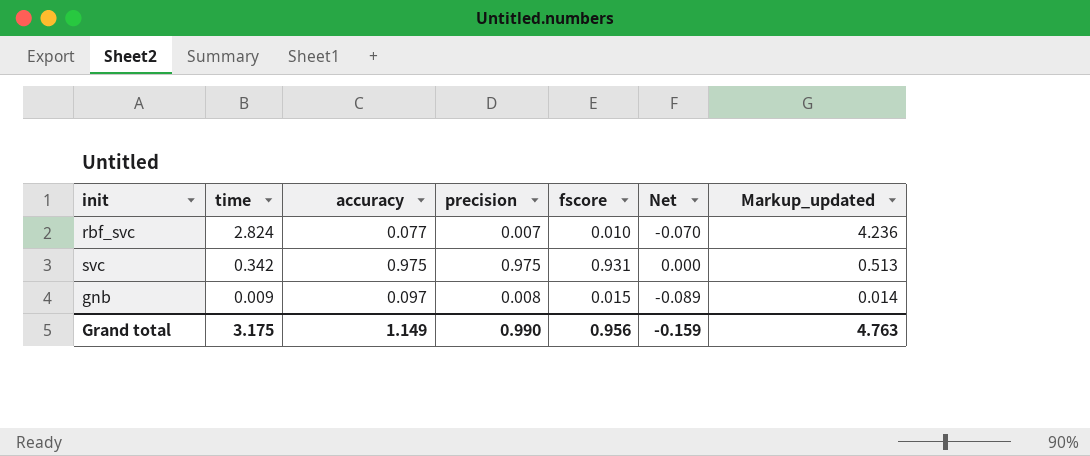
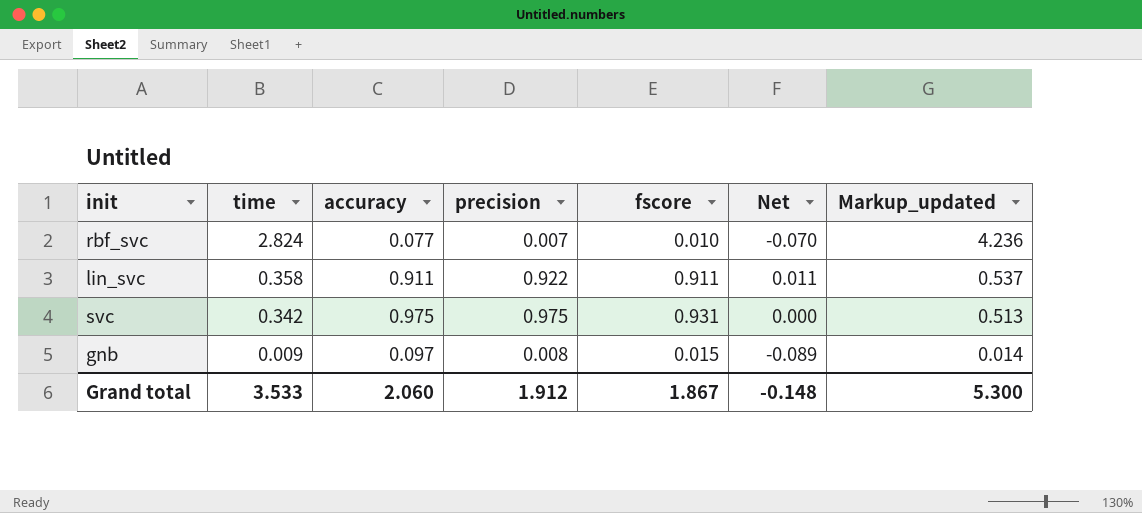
row lin_svc: none -> 0.358 | 0.911 | 0.922 | 0.911 | 0.011 | 0.537
Grand total | time: 3.175 -> 3.533
Grand total | accuracy: 1.149 -> 2.060
Grand total | precision: 0.990 -> 1.912
Grand total | fscore: 0.956 -> 1.867
Grand total | Net: -0.159 -> -0.148
Grand total | Markup_updated: 4.763 -> 5.300

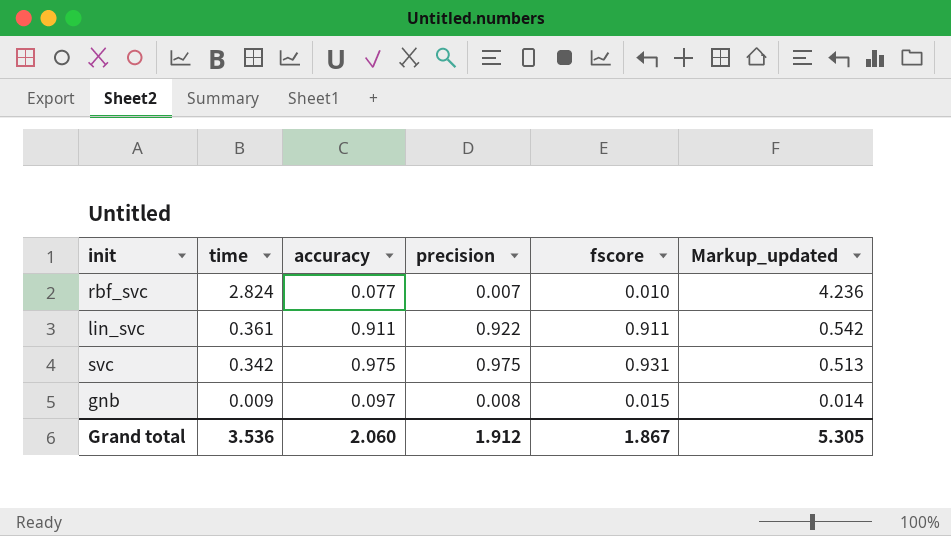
column Net | formula: [precision] - [accuracy] -> none
lin_svc | time: 0.358 -> 0.361
lin_svc | Markup_updated: 0.537 -> 0.542
Grand total | time: 3.533 -> 3.536
Grand total | Markup_updated: 5.300 -> 5.305

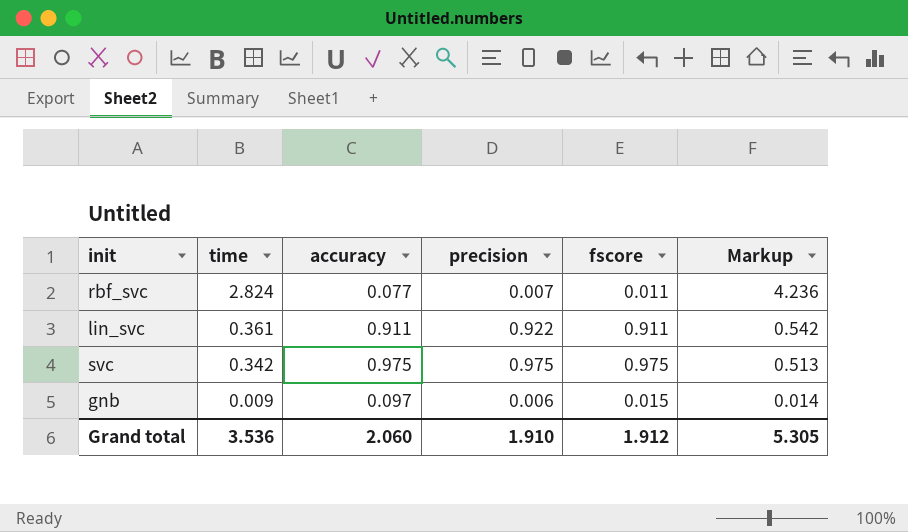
column name: Markup_updated -> Markup
rbf_svc | fscore: 0.010 -> 0.011
svc | fscore: 0.931 -> 0.975
gnb | precision: 0.008 -> 0.006
Grand total | precision: 1.912 -> 1.910
Grand total | fscore: 1.867 -> 1.912

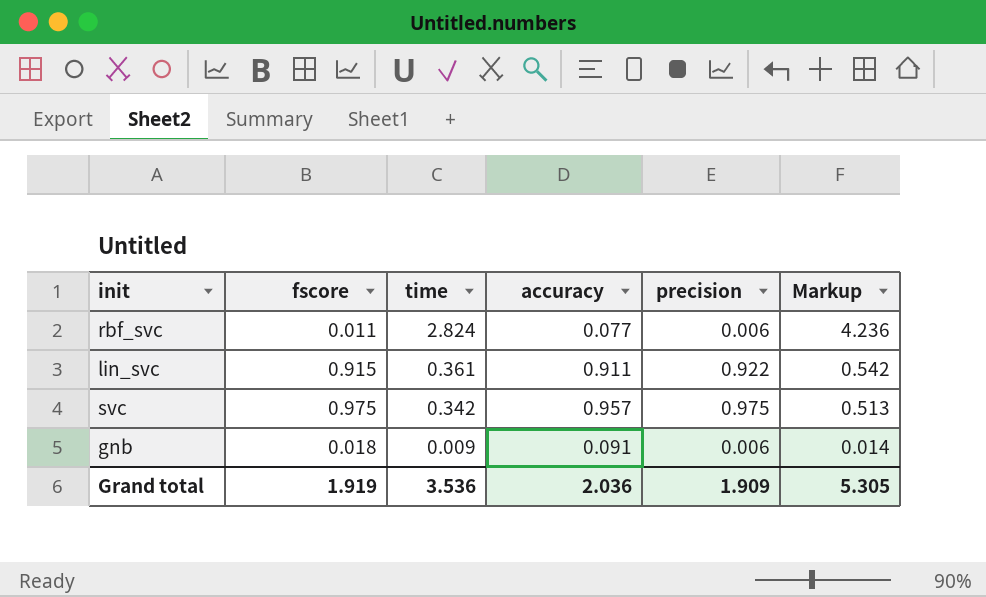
column fscore | position: 5 -> 2
rbf_svc | precision: 0.007 -> 0.006
lin_svc | fscore: 0.911 -> 0.915
svc | accuracy: 0.975 -> 0.957
gnb | fscore: 0.015 -> 0.018
gnb | accuracy: 0.097 -> 0.091
Grand total | fscore: 1.912 -> 1.919
Grand total | accuracy: 2.060 -> 2.036
Grand total | precision: 1.910 -> 1.909

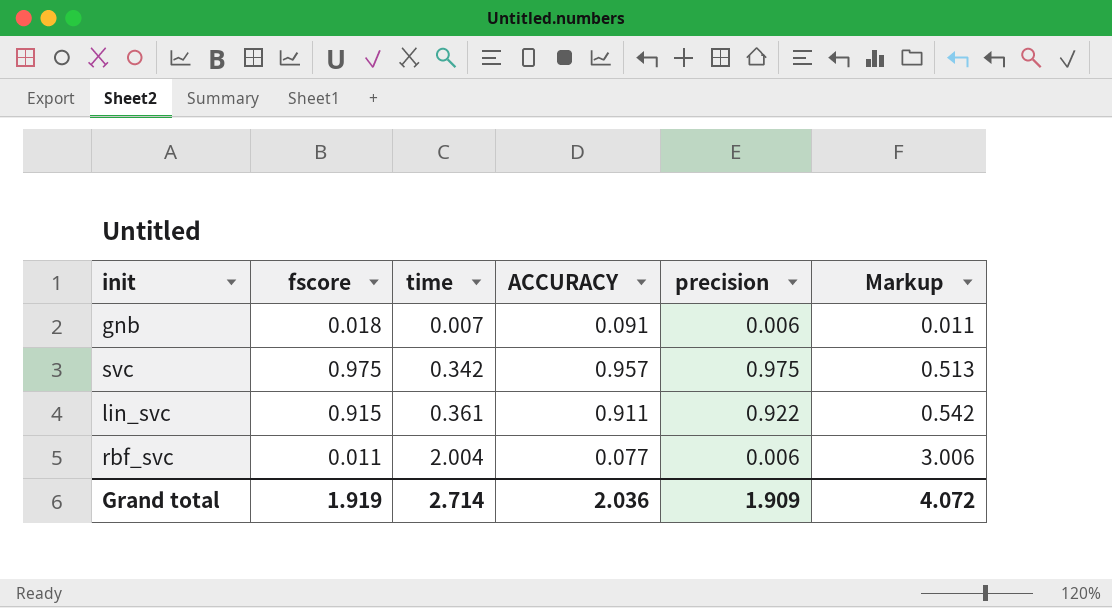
row order: time descending -> time ascending
column name: accuracy -> ACCURACY
gnb | time: 0.009 -> 0.007
gnb | Markup: 0.014 -> 0.011
rbf_svc | time: 2.824 -> 2.004
rbf_svc | Markup: 4.236 -> 3.006
Grand total | time: 3.536 -> 2.714
Grand total | Markup: 5.305 -> 4.072

